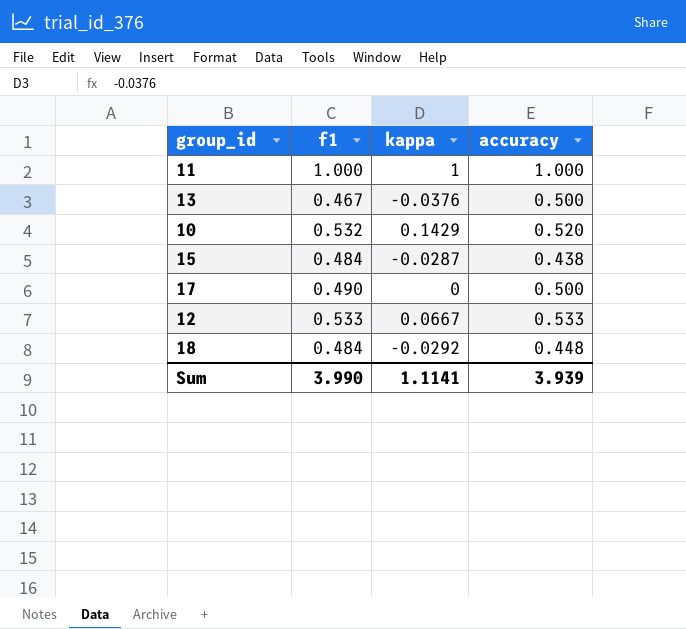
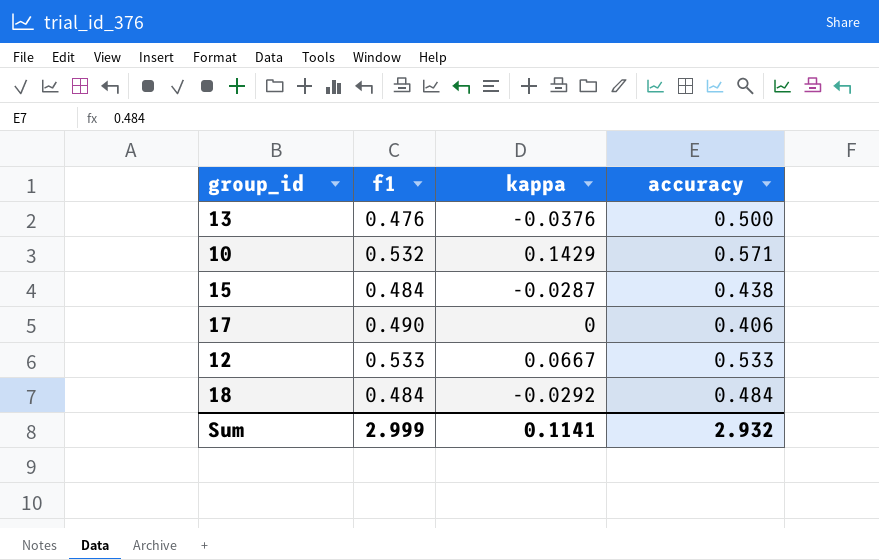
row 11: 1.000 | 1 | 1.000 -> none
13 | f1: 0.467 -> 0.476
10 | accuracy: 0.520 -> 0.571
17 | accuracy: 0.500 -> 0.406
18 | accuracy: 0.448 -> 0.484
Sum | f1: 3.990 -> 2.999
Sum | kappa: 1.1141 -> 0.1141
Sum | accuracy: 3.939 -> 2.932

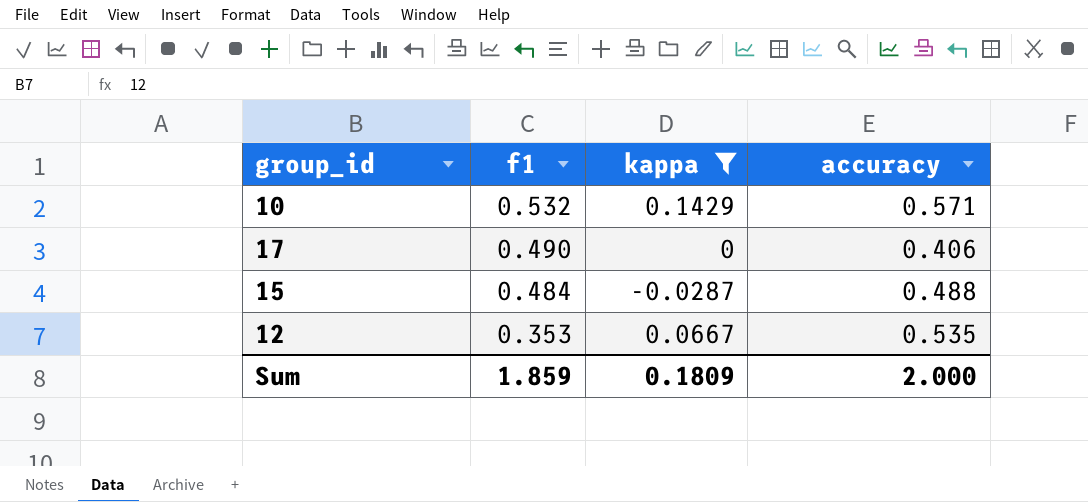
filter: none -> kappa >= -0.0287
row order: none -> f1 descending
15 | accuracy: 0.438 -> 0.488
12 | f1: 0.533 -> 0.353
12 | accuracy: 0.533 -> 0.535
Sum | f1: 2.999 -> 1.859
Sum | kappa: 0.1141 -> 0.1809
Sum | accuracy: 2.932 -> 2.000

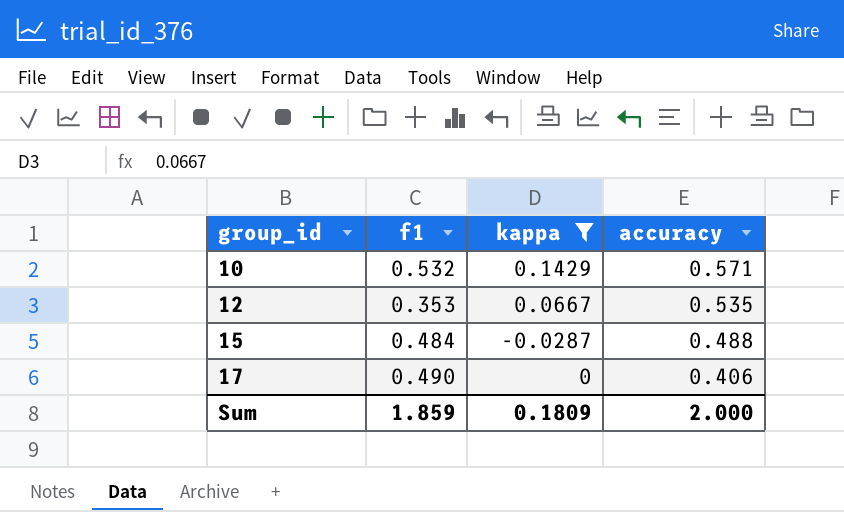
row order: f1 descending -> group_id ascending

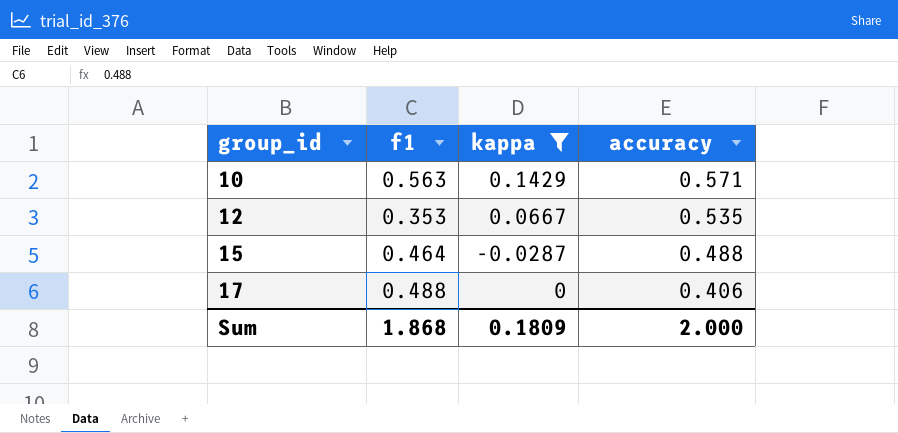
10 | f1: 0.532 -> 0.563
15 | f1: 0.484 -> 0.464
17 | f1: 0.490 -> 0.488
Sum | f1: 1.859 -> 1.868

